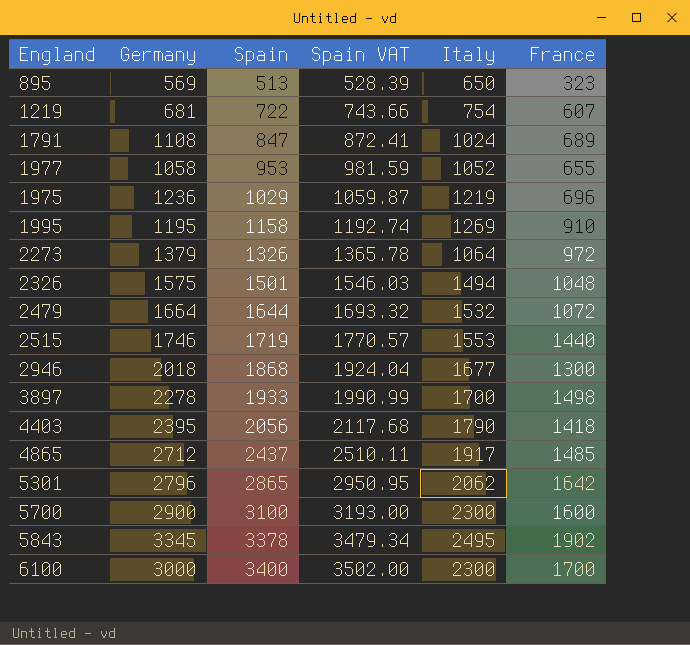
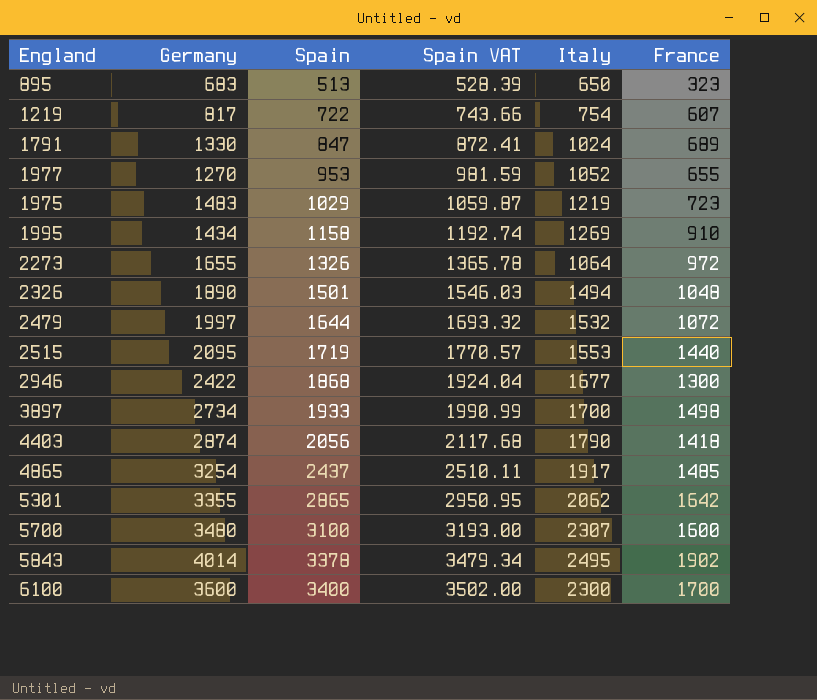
895 | Germany: 569 -> 683
1219 | Germany: 681 -> 817
1791 | Germany: 1108 -> 1330
1977 | Germany: 1058 -> 1270
1975 | Germany: 1236 -> 1483
1975 | France: 696 -> 723
1995 | Germany: 1195 -> 1434
2273 | Germany: 1379 -> 1655
2326 | Germany: 1575 -> 1890
2479 | Germany: 1664 -> 1997
2515 | Germany: 1746 -> 2095
2946 | Germany: 2018 -> 2422
3897 | Germany: 2278 -> 2734
4403 | Germany: 2395 -> 2874
4865 | Germany: 2712 -> 3254
5301 | Germany: 2796 -> 3355
5700 | Germany: 2900 -> 3480
5700 | Italy: 2300 -> 2307
5843 | Germany: 3345 -> 4014
6100 | Germany: 3000 -> 3600

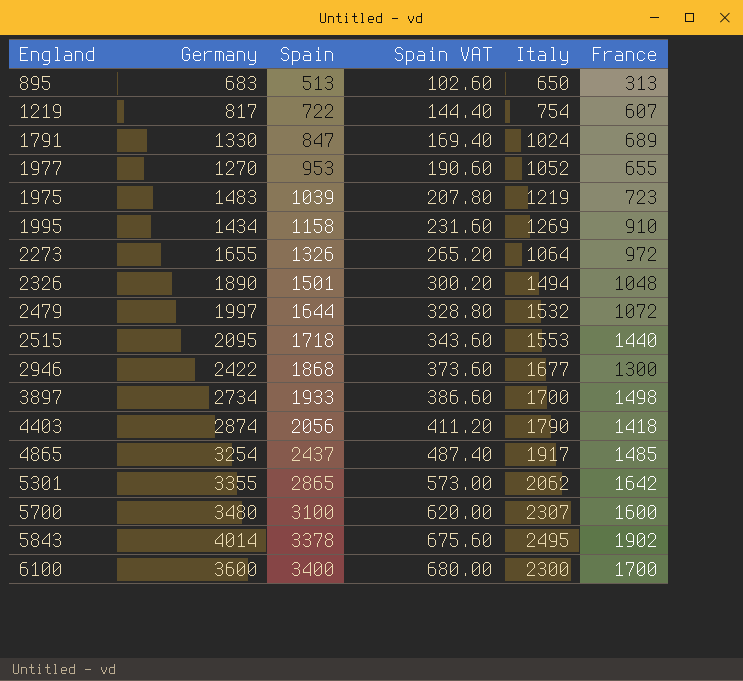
column Spain VAT | formula: [Spain] * 1.03 -> [Spain] * 0.2
895 | France: 323 -> 313
1975 | Spain: 1029 -> 1039
2515 | Spain: 1719 -> 1718

